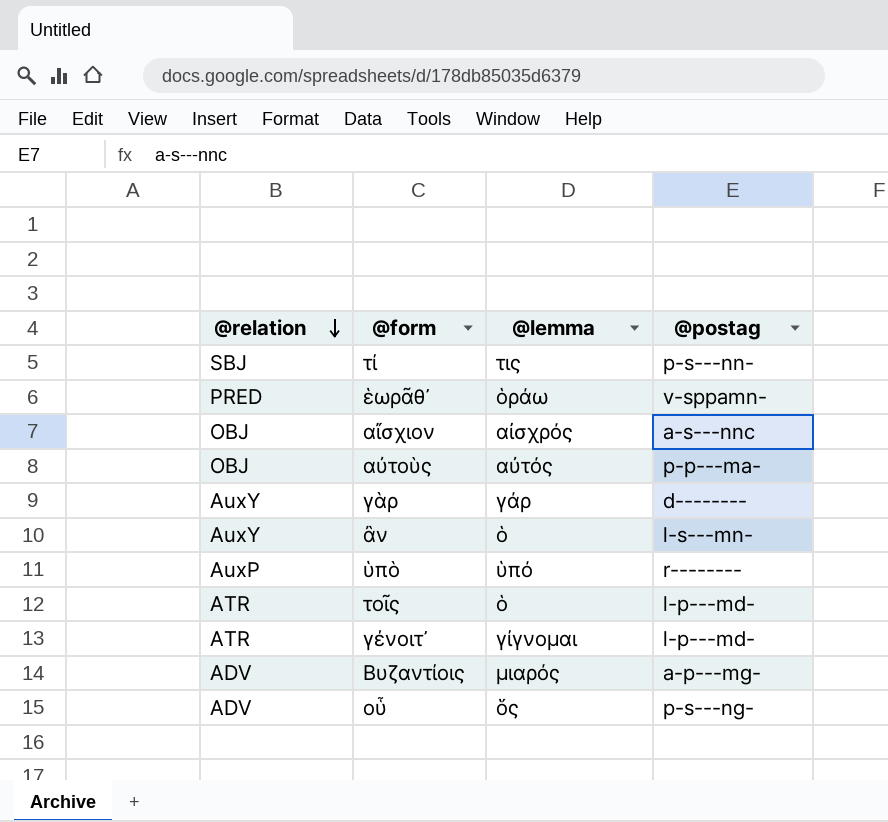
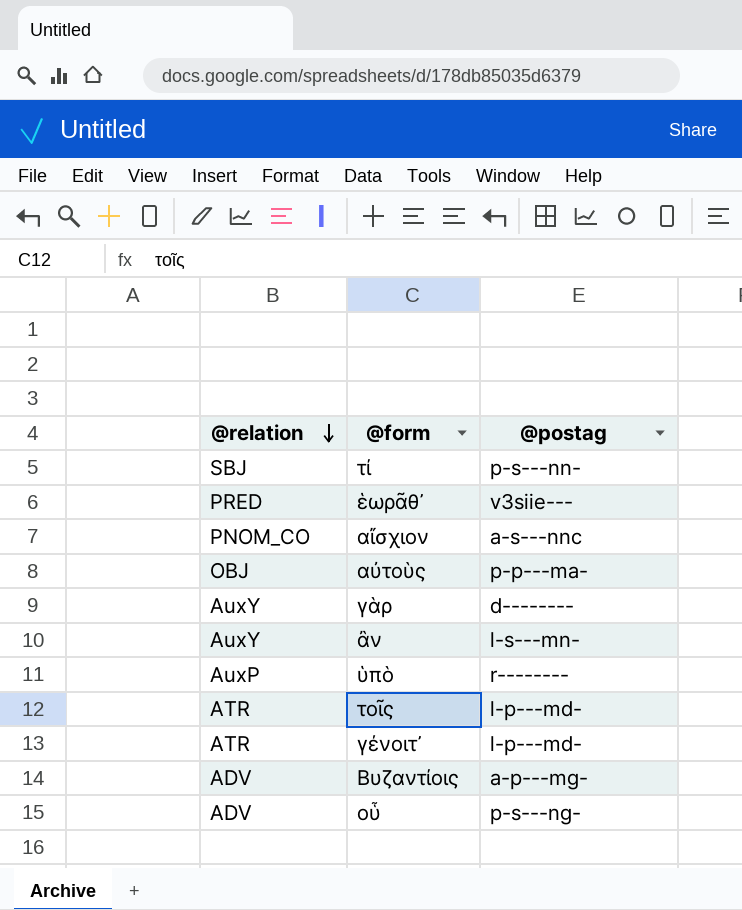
column @lemma | position: 3 -> none
ἑωρᾶθ᾽ | @postag: v-sppamn- -> v3siie---
αἴσχιον | @relation: OBJ -> PNOM_CO

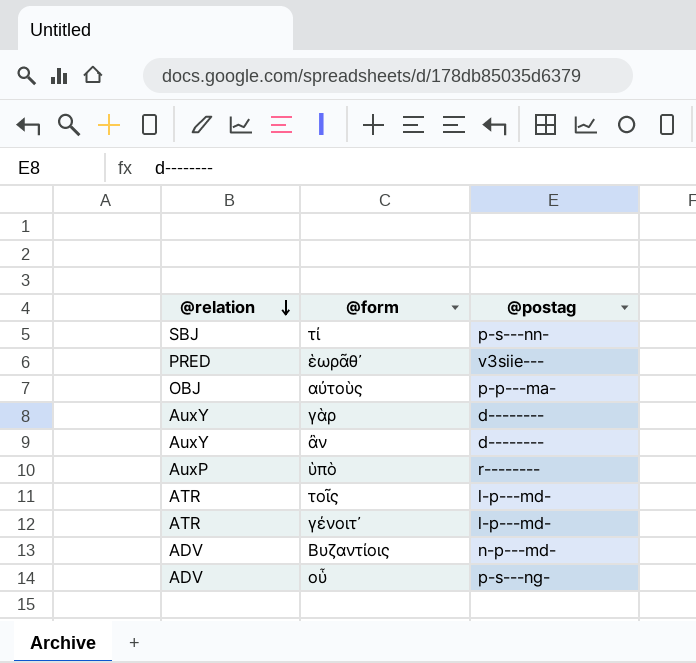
row αἴσχιον: PNOM_CO | a-s---nnc -> none
ἂν | @postag: l-s---mn- -> d--------
Βυζαντίοις | @postag: a-p---mg- -> n-p---md-

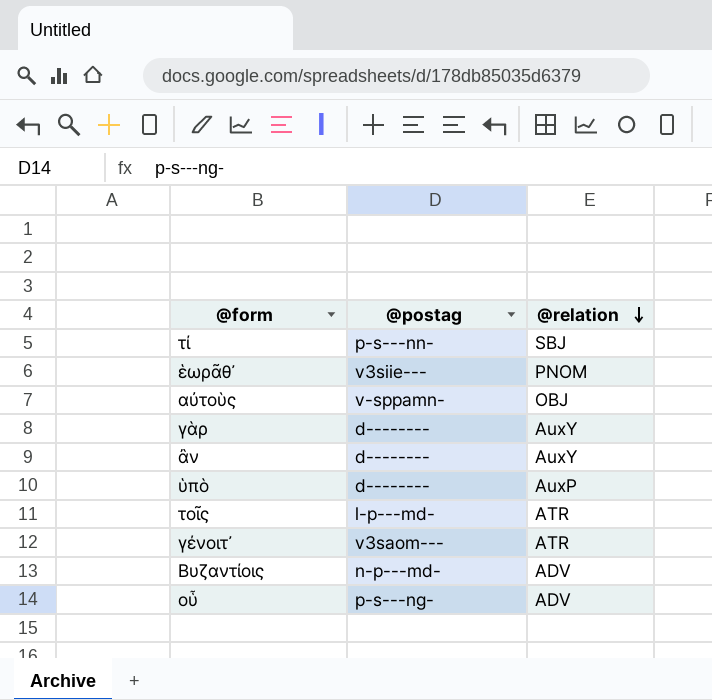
column @relation | position: 1 -> 3
ἑωρᾶθ᾽ | @relation: PRED -> PNOM
αὐτοὺς | @postag: p-p---ma- -> v-sppamn-
ὑπὸ | @postag: r-------- -> d--------
γένοιτ᾽ | @postag: l-p---md- -> v3saom---

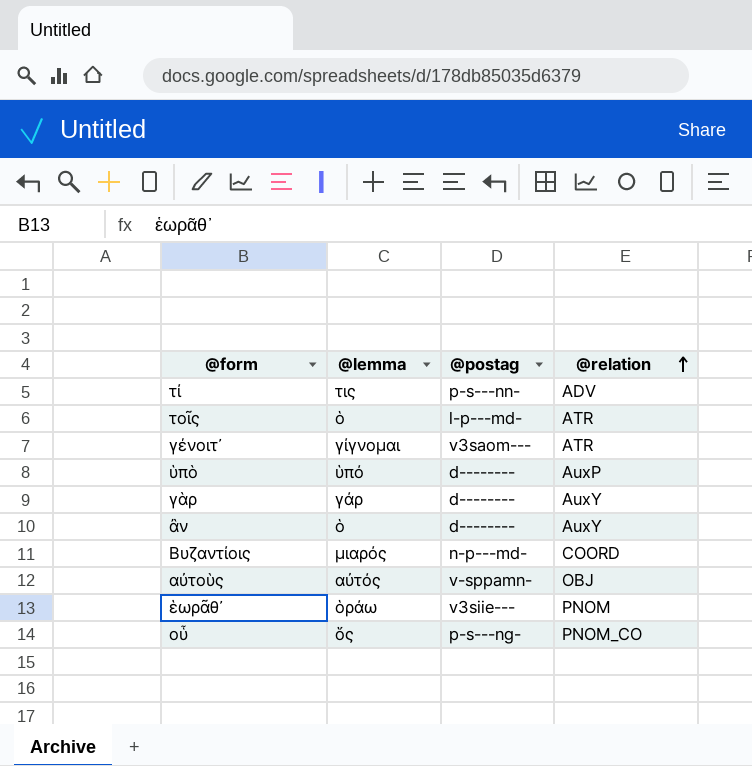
row order: @relation descending -> @relation ascending
column @lemma | position: none -> 2
τί | @relation: SBJ -> ADV
Βυζαντίοις | @relation: ADV -> COORD
οὗ | @relation: ADV -> PNOM_CO

